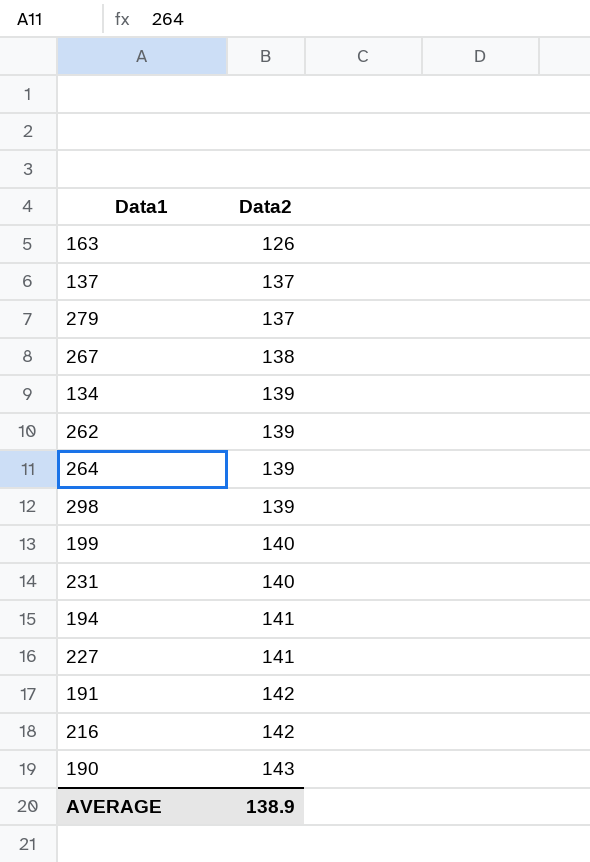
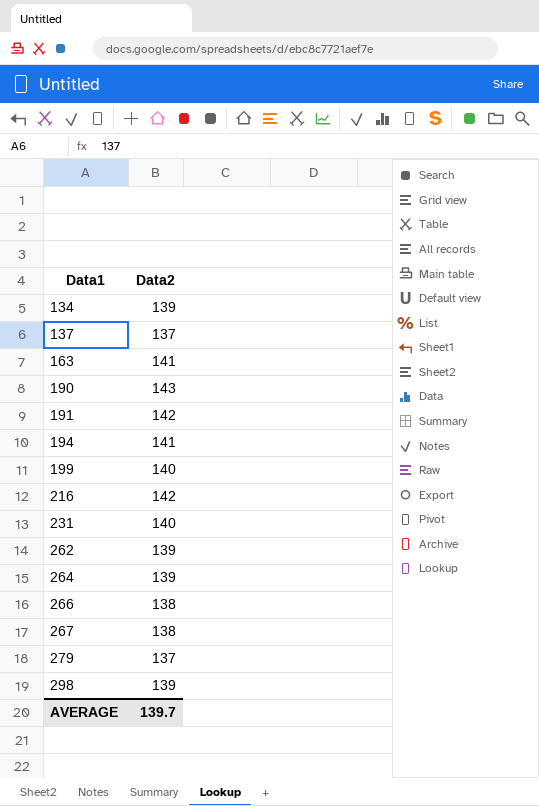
row order: Data2 ascending -> Data1 ascending
row 227: 141 -> none
163 | Data2: 126 -> 141
row 266: none -> 138
AVERAGE | Data2: 138.9 -> 139.7

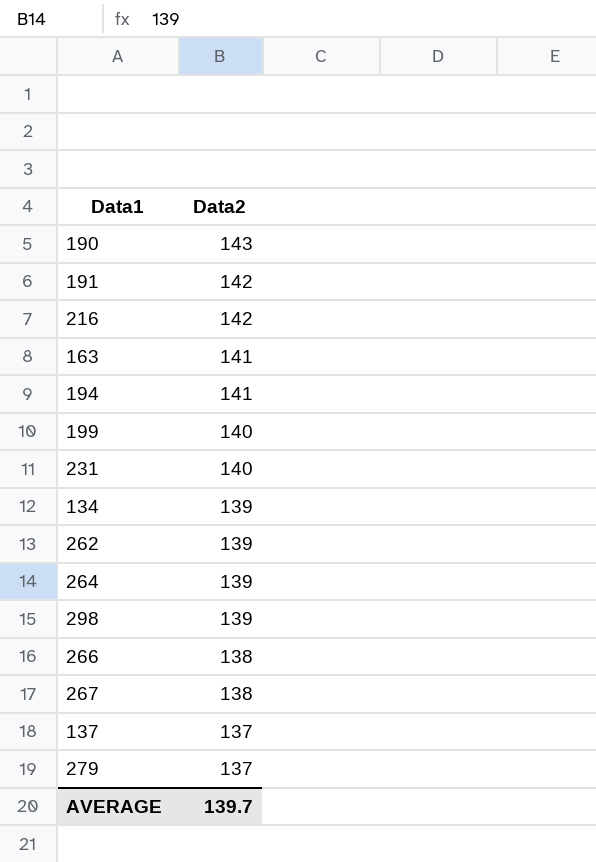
row order: Data1 ascending -> Data2 descending

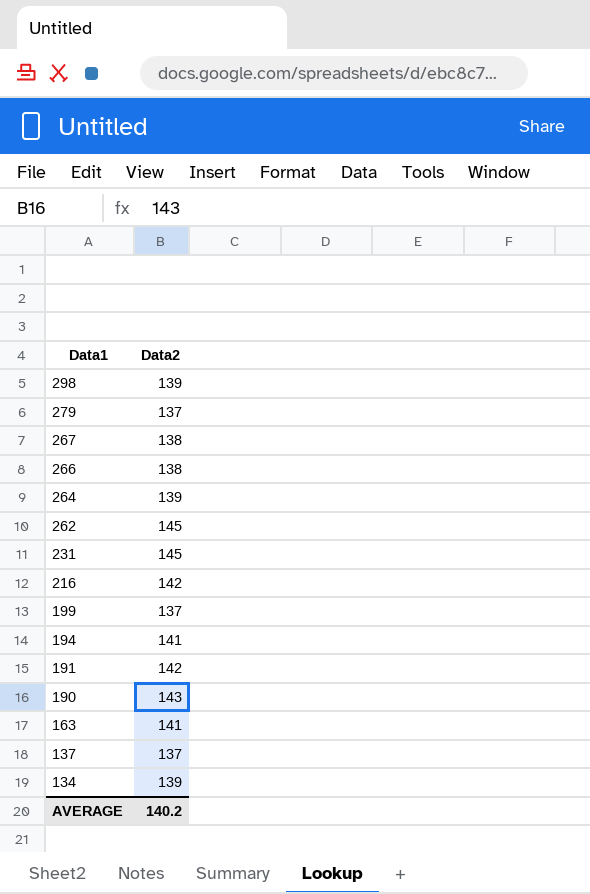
row order: Data2 descending -> Data1 descending
262 | Data2: 139 -> 145
231 | Data2: 140 -> 145
199 | Data2: 140 -> 137
AVERAGE | Data2: 139.7 -> 140.2

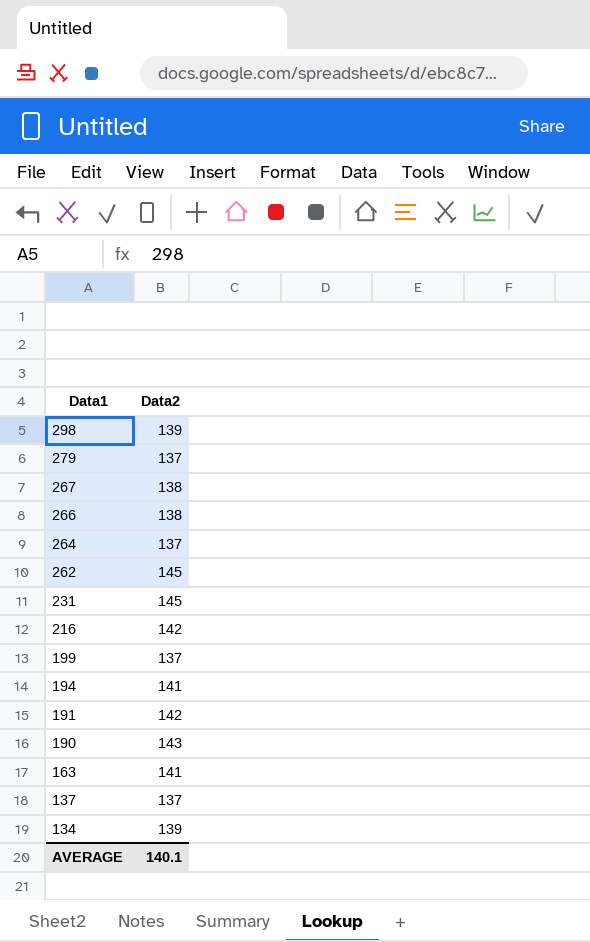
264 | Data2: 139 -> 137
AVERAGE | Data2: 140.2 -> 140.1

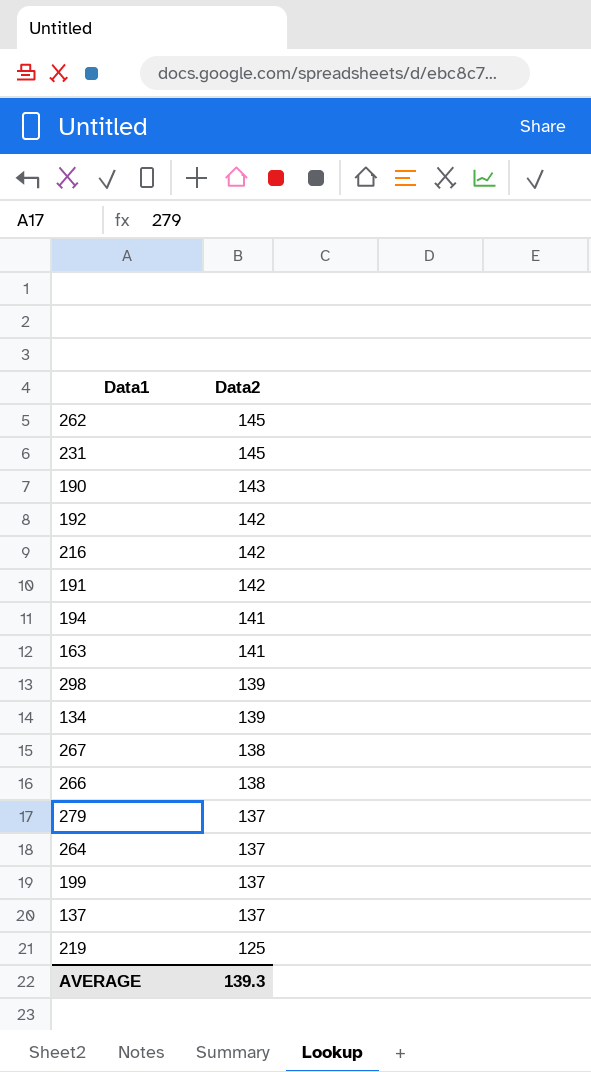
row order: Data1 descending -> Data2 descending
row 192: none -> 142
row 219: none -> 125
AVERAGE | Data2: 140.1 -> 139.3

